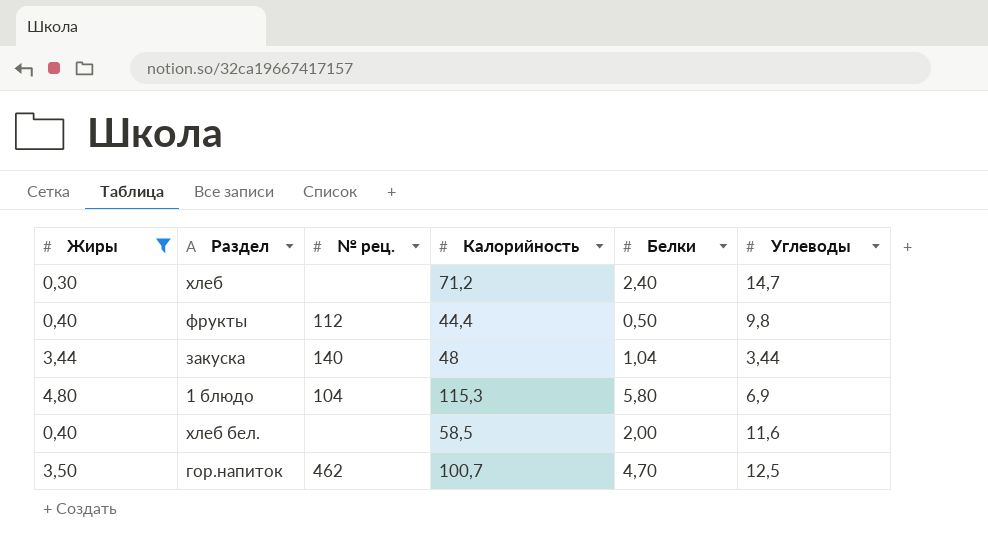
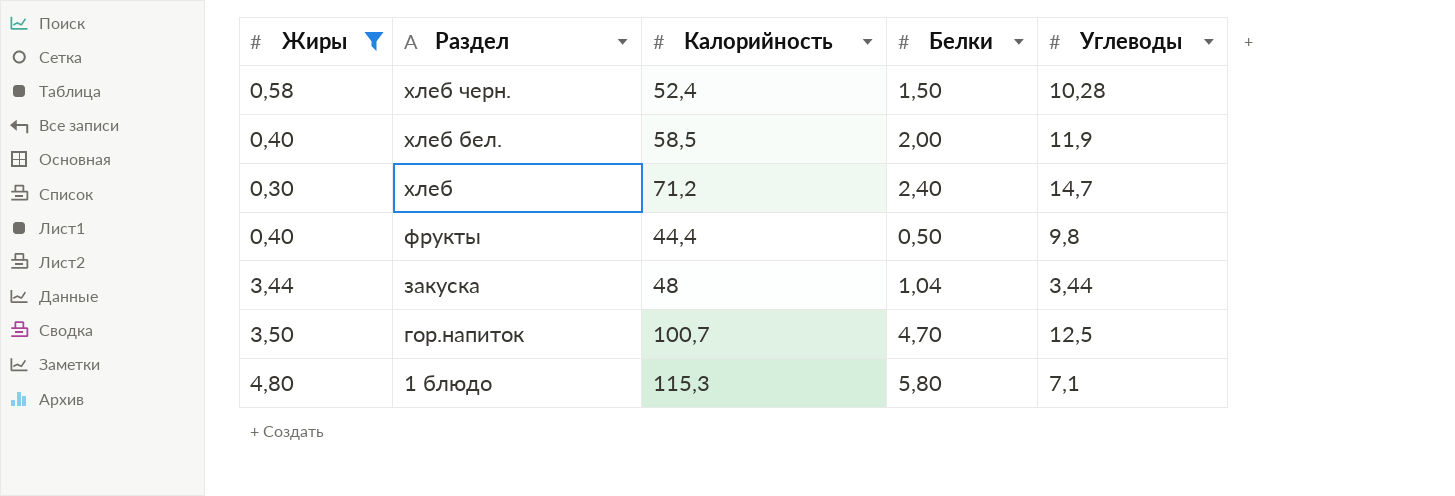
row order: none -> Раздел descending
column № рец. | position: 3 -> none
row хлеб черн.: none -> 0,58 | 52,4 | 1,50 | 10,28
хлеб бел. | Углеводы: 11,6 -> 11,9
1 блюдо | Углеводы: 6,9 -> 7,1

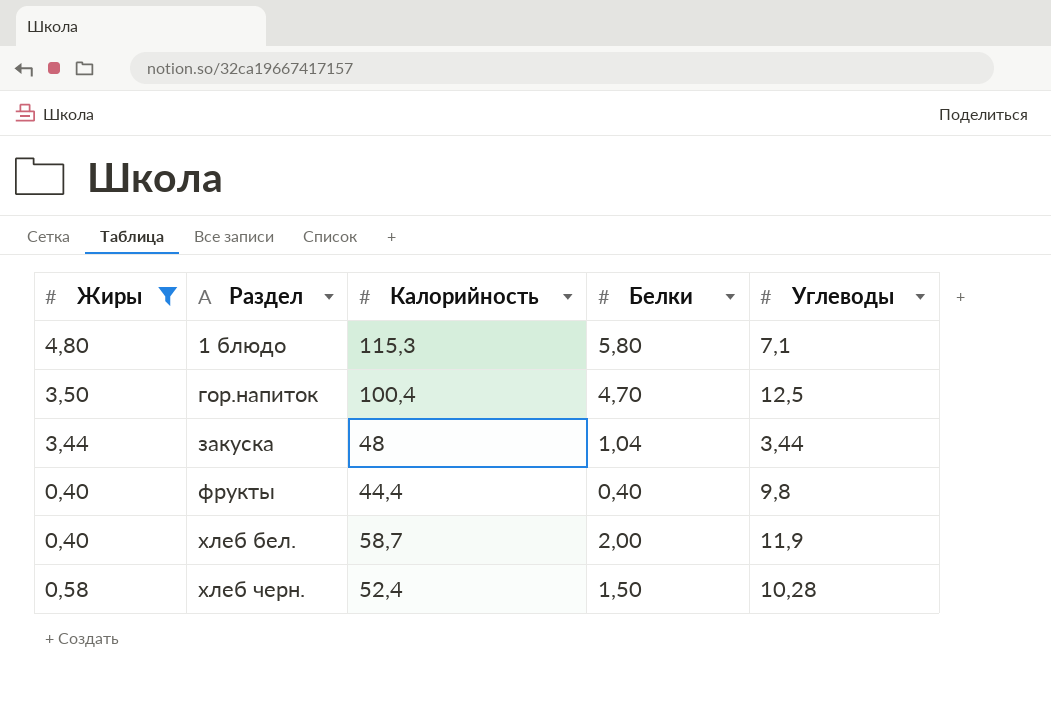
row order: Раздел descending -> Раздел ascending
row хлеб: 0,30 | 71,2 | 2,40 | 14,7 -> none
гор.напиток | Калорийность: 100,7 -> 100,4
фрукты | Белки: 0,50 -> 0,40
хлеб бел. | Калорийность: 58,5 -> 58,7

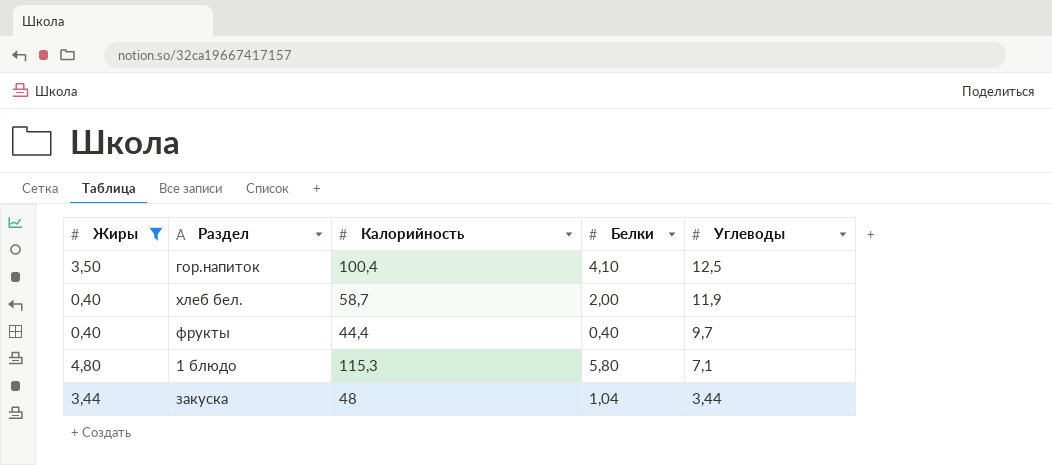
row order: Раздел ascending -> Углеводы descending
row хлеб черн.: 0,58 | 52,4 | 1,50 | 10,28 -> none
гор.напиток | Белки: 4,70 -> 4,10
фрукты | Углеводы: 9,8 -> 9,7

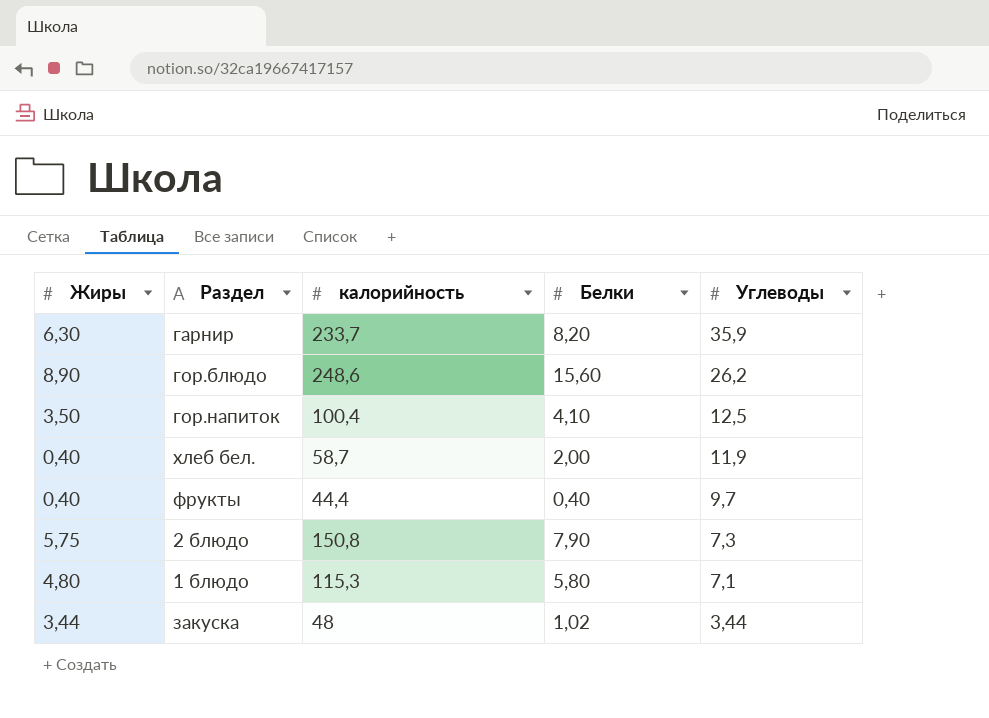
filter: Жиры <= 4,80 -> none
column name: Калорийность -> калорийность
закуска | Белки: 1,04 -> 1,02

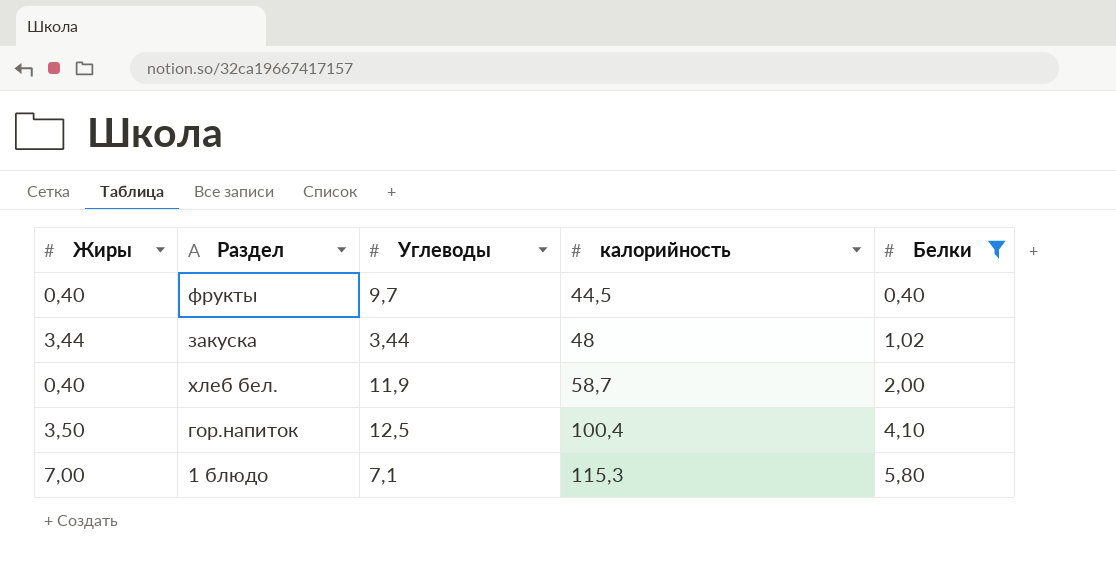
filter: none -> Белки <= 5,80
row order: Углеводы descending -> калорийность ascending
column Углеводы | position: 5 -> 3
фрукты | калорийность: 44,4 -> 44,5
1 блюдо | Жиры: 4,80 -> 7,00

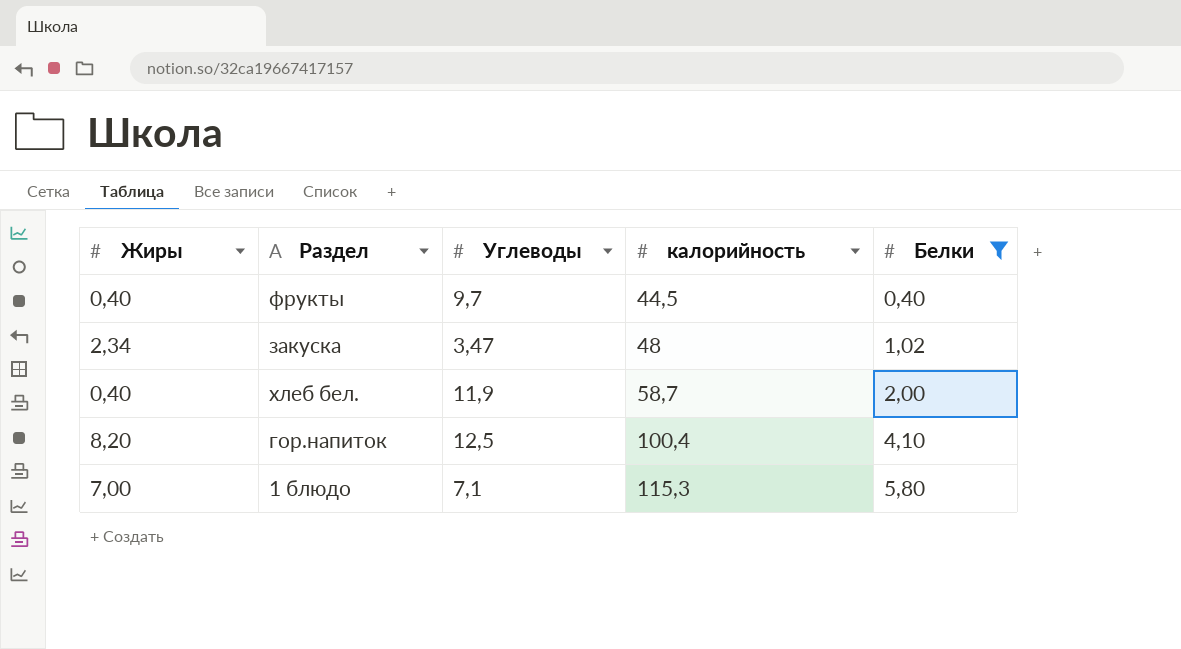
закуска | Жиры: 3,44 -> 2,34
закуска | Углеводы: 3,44 -> 3,47
гор.напиток | Жиры: 3,50 -> 8,20

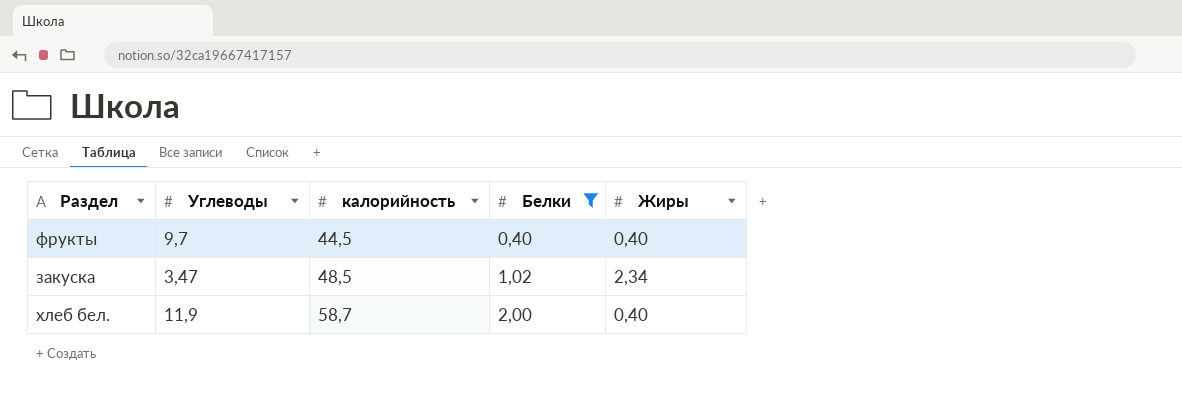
column Жиры | position: 1 -> 5
row гор.напиток: 8,20 | 12,5 | 100,4 | 4,10 -> none
row 1 блюдо: 7,00 | 7,1 | 115,3 | 5,80 -> none
закуска | калорийность: 48 -> 48,5

